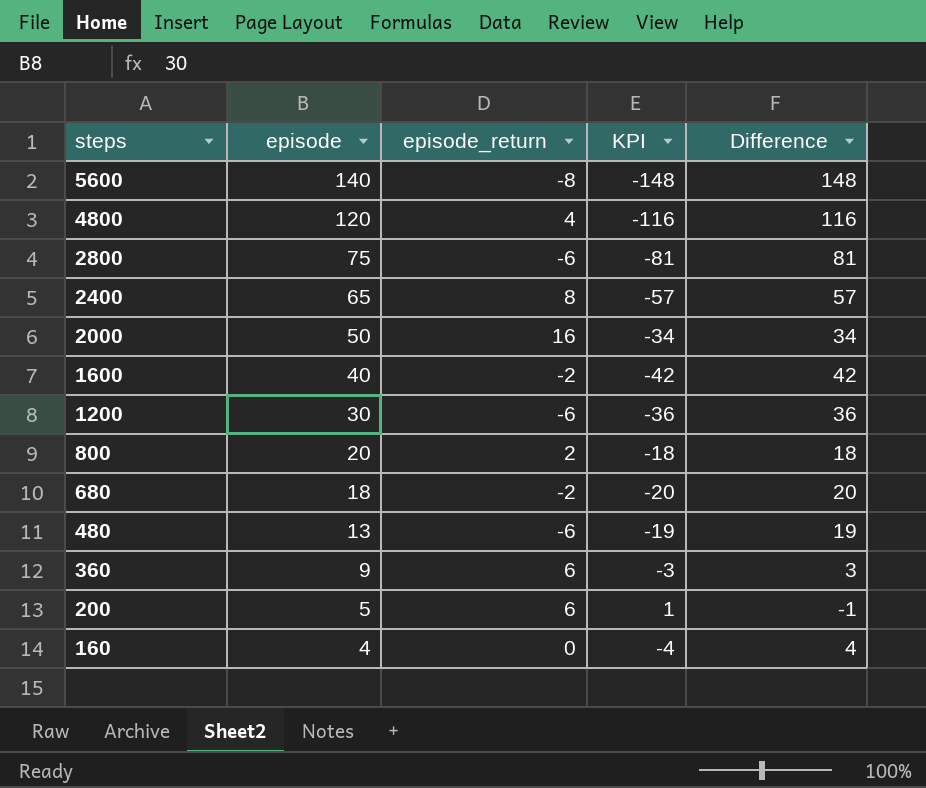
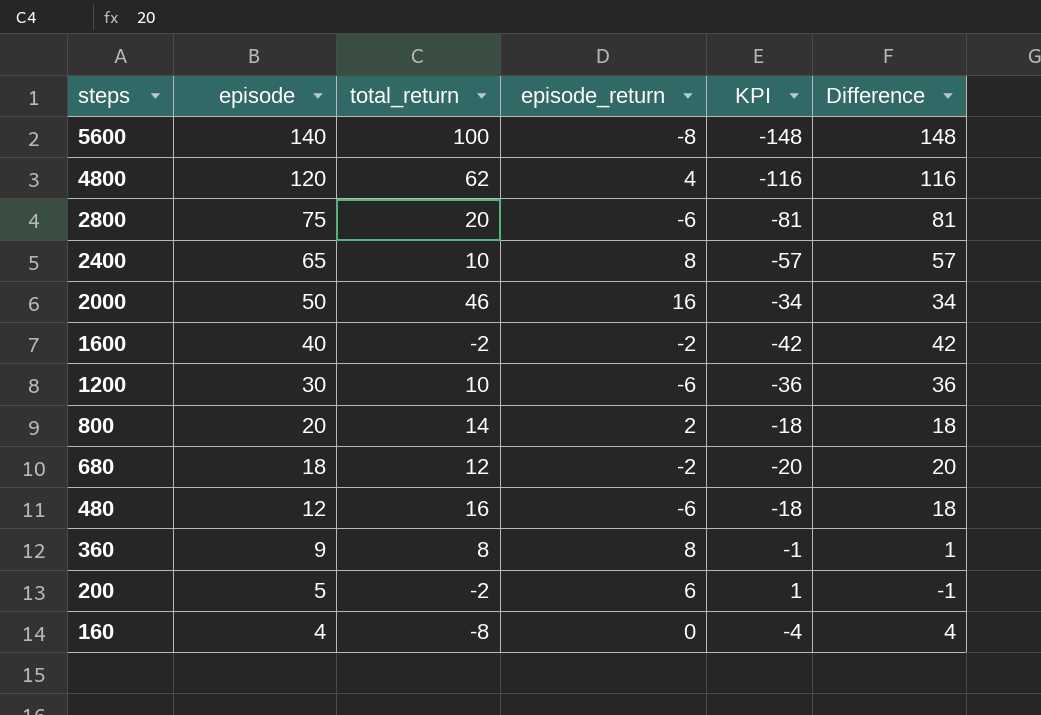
column total_return | position: none -> 3
480 | episode: 13 -> 12
480 | KPI: -19 -> -18
480 | Difference: 19 -> 18
360 | episode_return: 6 -> 8
360 | KPI: -3 -> -1
360 | Difference: 3 -> 1

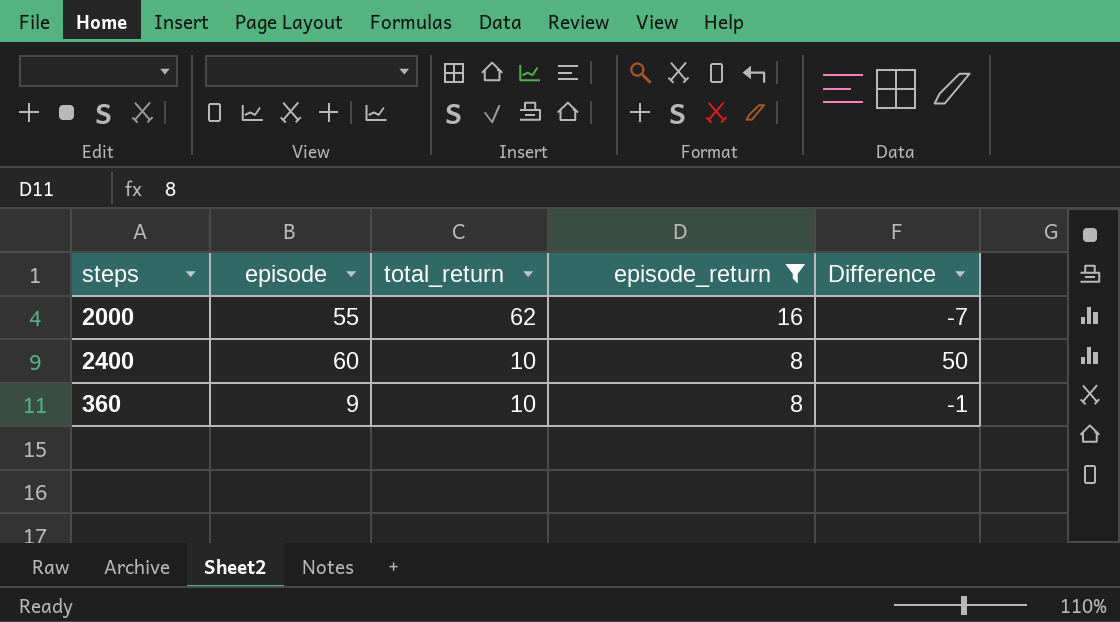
filter: none -> episode_return >= 8
row order: steps descending -> total_return descending
column KPI | formula: [episode_return] - [episode] -> none
column Difference | formula: [episode] - [episode_return] -> [episode] - [total_return]
2000 | episode: 50 -> 55
2000 | total_return: 46 -> 62
2400 | episode: 65 -> 60
360 | total_return: 8 -> 10

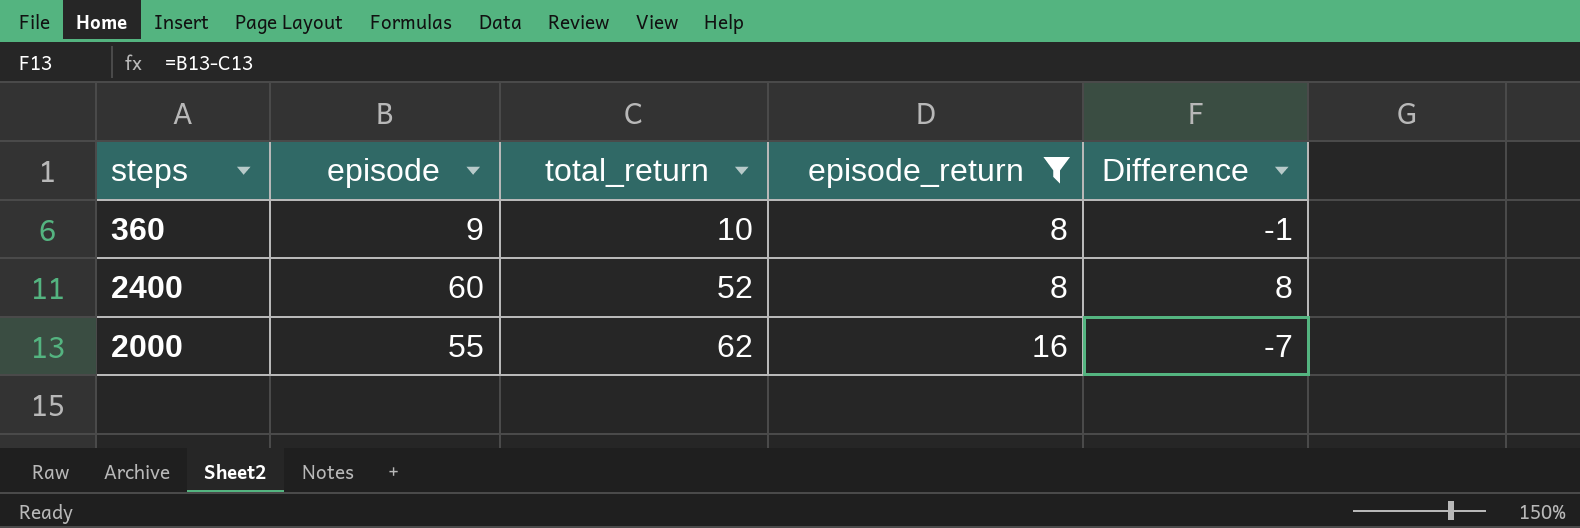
row order: total_return descending -> total_return ascending
2400 | total_return: 10 -> 52
2400 | Difference: 50 -> 8

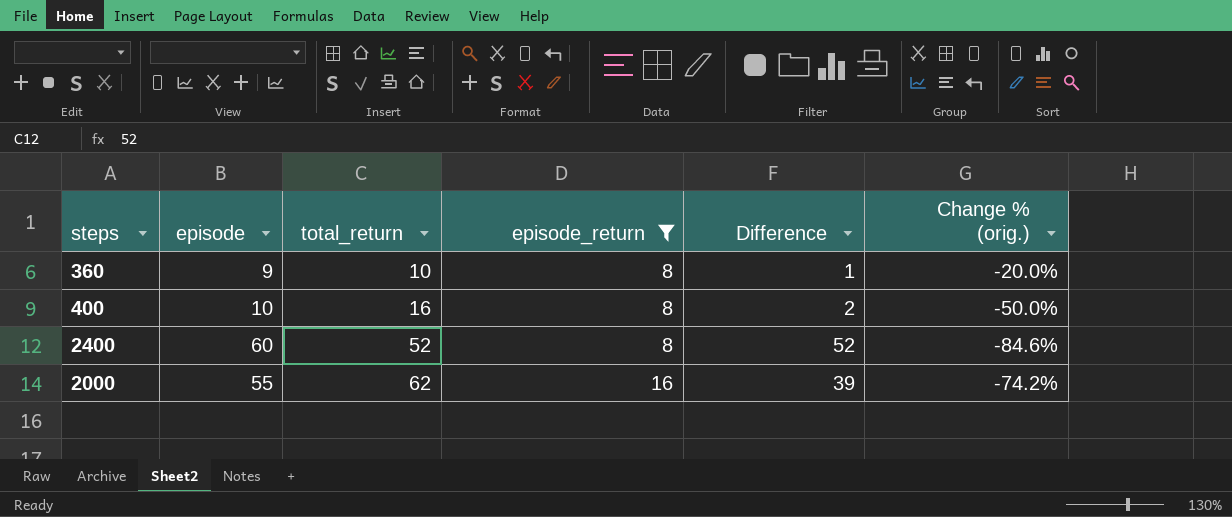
column Difference | formula: [episode] - [total_return] -> [episode] - [episode_return]
column Change % (orig.) | formula: none -> ([episode_return] - [total_return]) / [total_return]
row 400: none -> 10 | 16 | 8 | 2 | -50.0%

